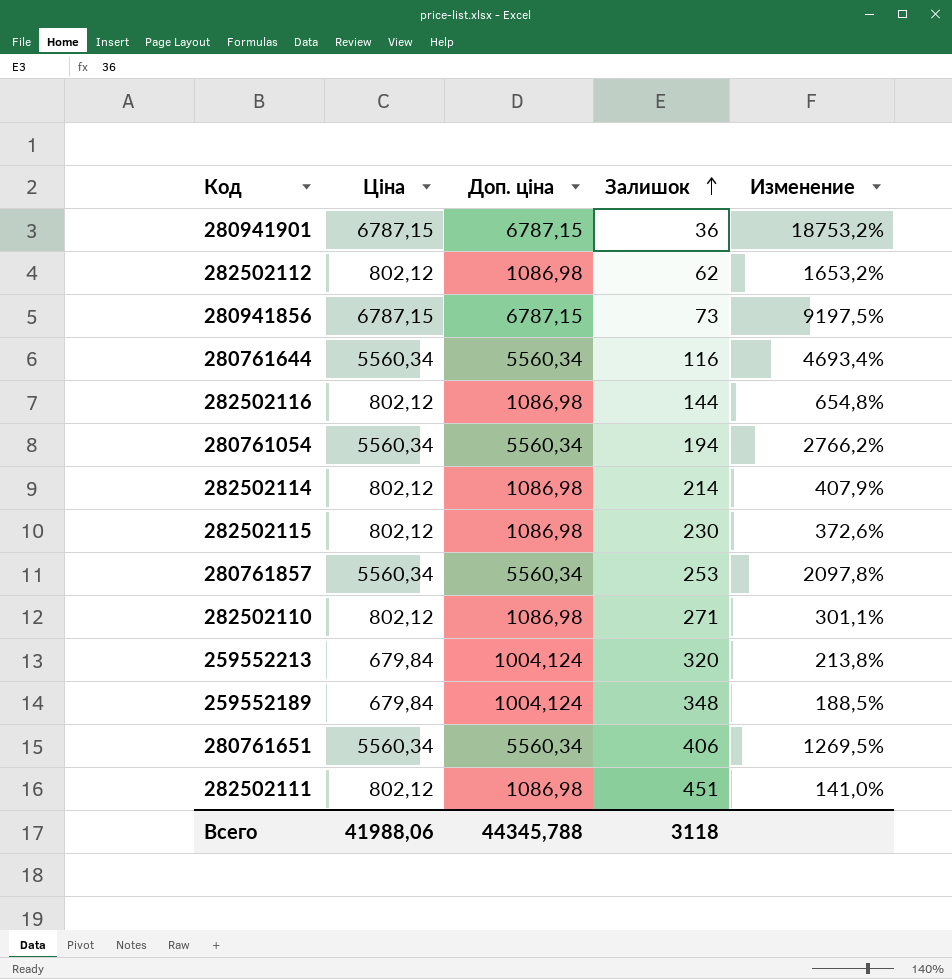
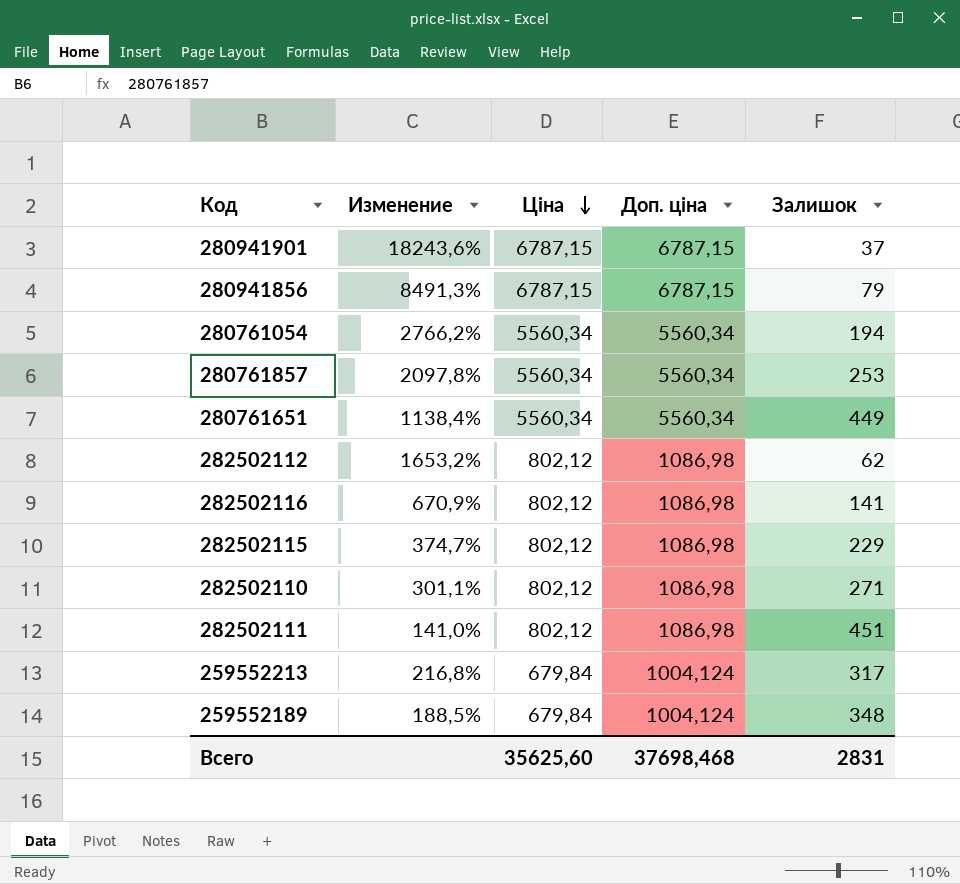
row order: Залишок ascending -> Ціна descending
column Изменение | position: 5 -> 2
row 280761644: 5560,34 | 5560,34 | 116 | 4693,4% -> none
row 282502114: 802,12 | 1086,98 | 214 | 407,9% -> none
280941901 | Изменение: 18753,2% -> 18243,6%
280941901 | Залишок: 36 -> 37
280941856 | Изменение: 9197,5% -> 8491,3%
280941856 | Залишок: 73 -> 79
280761651 | Изменение: 1269,5% -> 1138,4%
280761651 | Залишок: 406 -> 449
282502116 | Изменение: 654,8% -> 670,9%
282502116 | Залишок: 144 -> 141
282502115 | Изменение: 372,6% -> 374,7%
282502115 | Залишок: 230 -> 229
259552213 | Изменение: 213,8% -> 216,8%
259552213 | Залишок: 320 -> 317
Всего | Ціна: 41988,06 -> 35625,60
Всего | Доп. ціна: 44345,788 -> 37698,468
Всего | Залишок: 3118 -> 2831

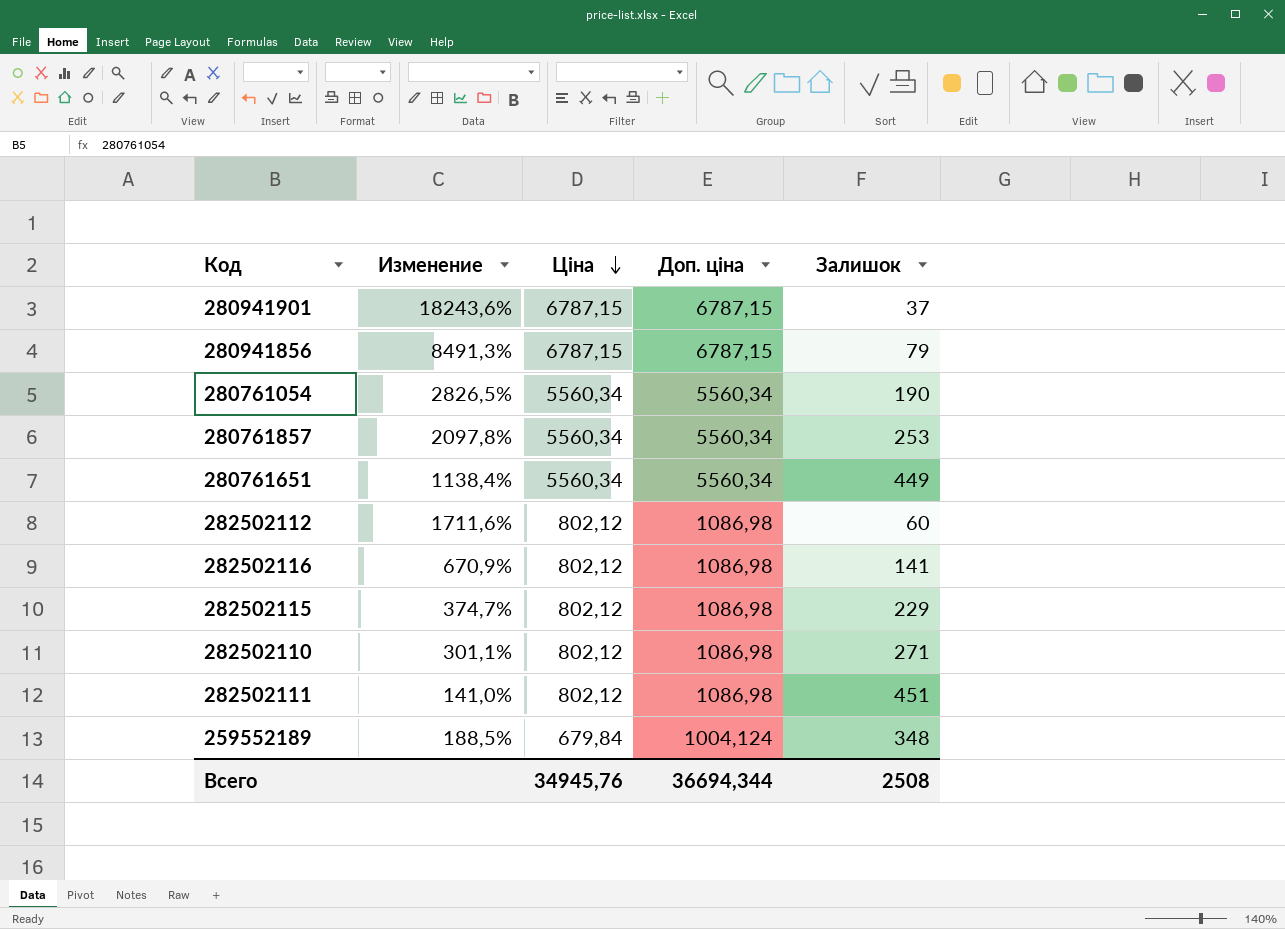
row 259552213: 216,8% | 679,84 | 1004,124 | 317 -> none
280761054 | Изменение: 2766,2% -> 2826,5%
280761054 | Залишок: 194 -> 190
282502112 | Изменение: 1653,2% -> 1711,6%
282502112 | Залишок: 62 -> 60
Всего | Ціна: 35625,60 -> 34945,76
Всего | Доп. ціна: 37698,468 -> 36694,344
Всего | Залишок: 2831 -> 2508

